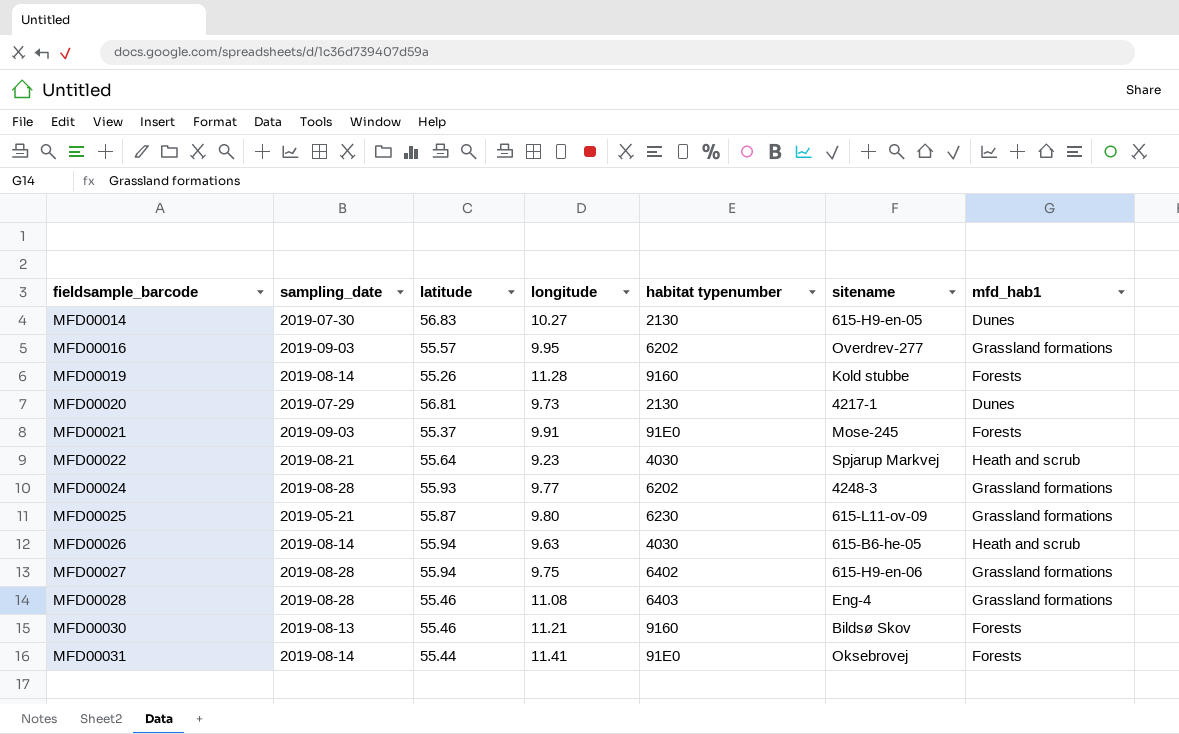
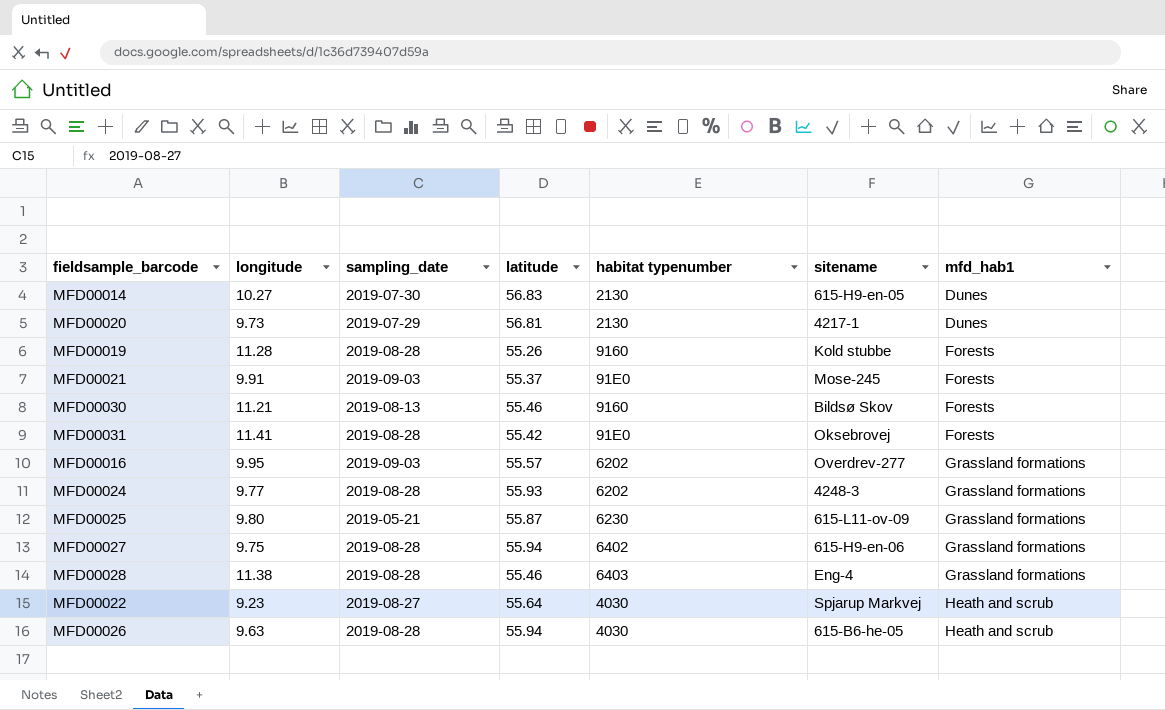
row order: fieldsample_barcode ascending -> mfd_hab1 ascending
column longitude | position: 4 -> 2
MFD00019 | sampling_date: 2019-08-14 -> 2019-08-28
MFD00031 | sampling_date: 2019-08-14 -> 2019-08-28
MFD00031 | latitude: 55.44 -> 55.42
MFD00028 | longitude: 11.08 -> 11.38
MFD00022 | sampling_date: 2019-08-21 -> 2019-08-27
MFD00026 | sampling_date: 2019-08-14 -> 2019-08-28

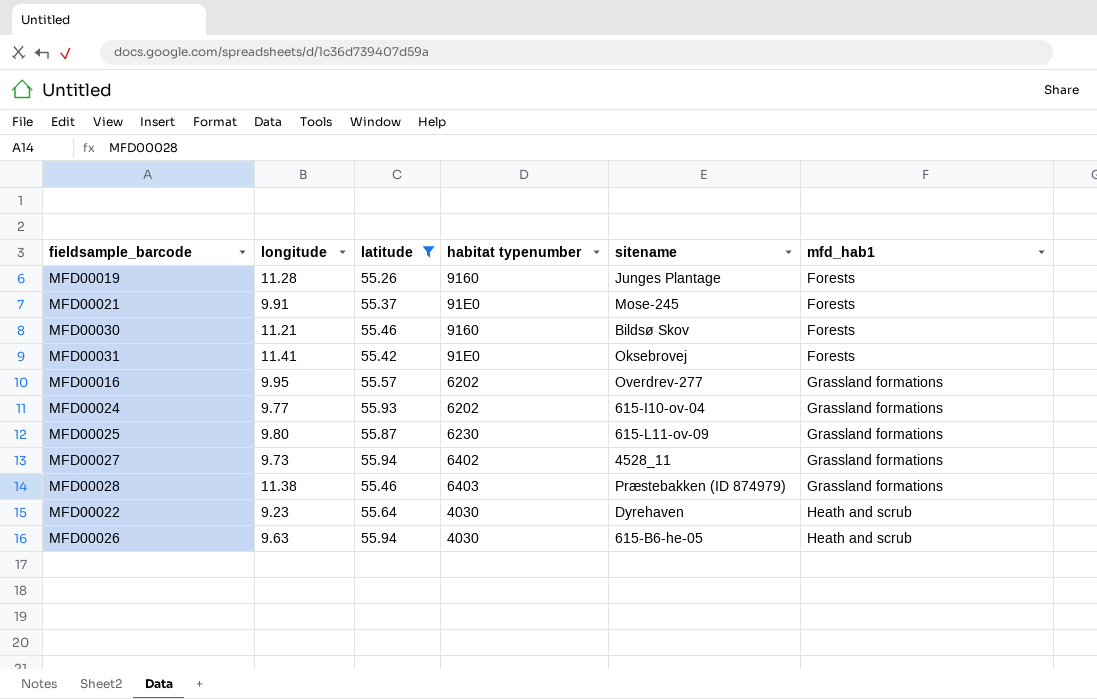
filter: none -> latitude <= 55.94
column sampling_date | position: 3 -> none
MFD00019 | sitename: Kold stubbe -> Junges Plantage
MFD00024 | sitename: 4248-3 -> 615-I10-ov-04
MFD00027 | longitude: 9.75 -> 9.73
MFD00027 | sitename: 615-H9-en-06 -> 4528_11
MFD00028 | sitename: Eng-4 -> Præstebakken (ID 874979)
MFD00022 | sitename: Spjarup Markvej -> Dyrehaven

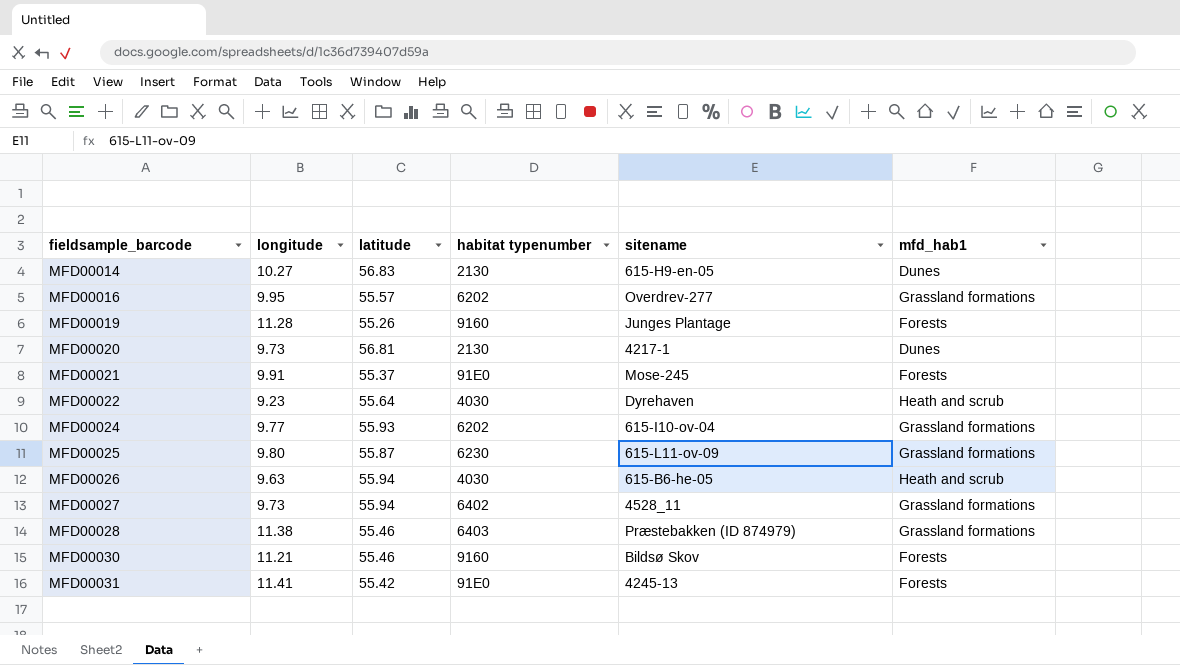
filter: latitude <= 55.94 -> none
row order: mfd_hab1 ascending -> fieldsample_barcode ascending
MFD00031 | sitename: Oksebrovej -> 4245-13

